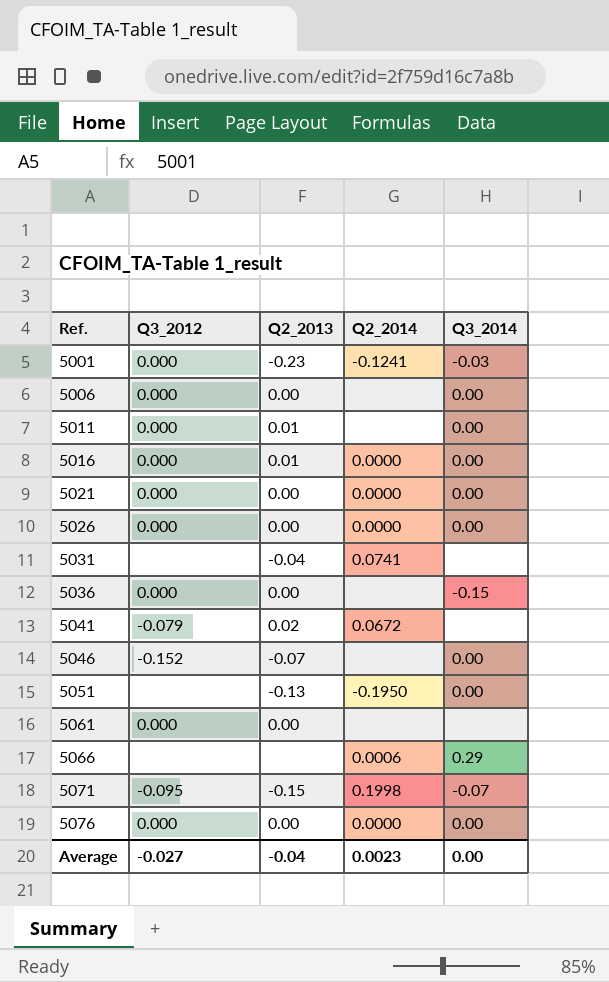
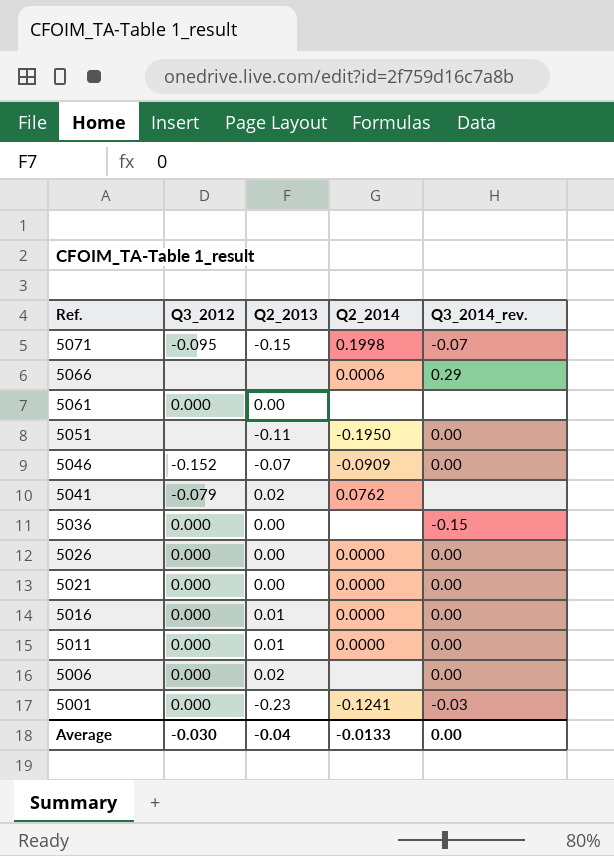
row order: Ref. ascending -> Ref. descending
column name: Q3_2014 -> Q3_2014_rev.
row 5031: none | -0.04 | 0.0741 | none -> none
row 5076: 0.000 | 0.00 | 0.0000 | 0.00 -> none
5051 | Q2_2013: -0.13 -> -0.11
5046 | Q2_2014: none -> -0.0909
5041 | Q2_2014: 0.0672 -> 0.0762
5011 | Q2_2014: none -> 0.0000
5006 | Q2_2013: 0.00 -> 0.02
Average | Q3_2012: -0.027 -> -0.030
Average | Q2_2014: 0.0023 -> -0.0133

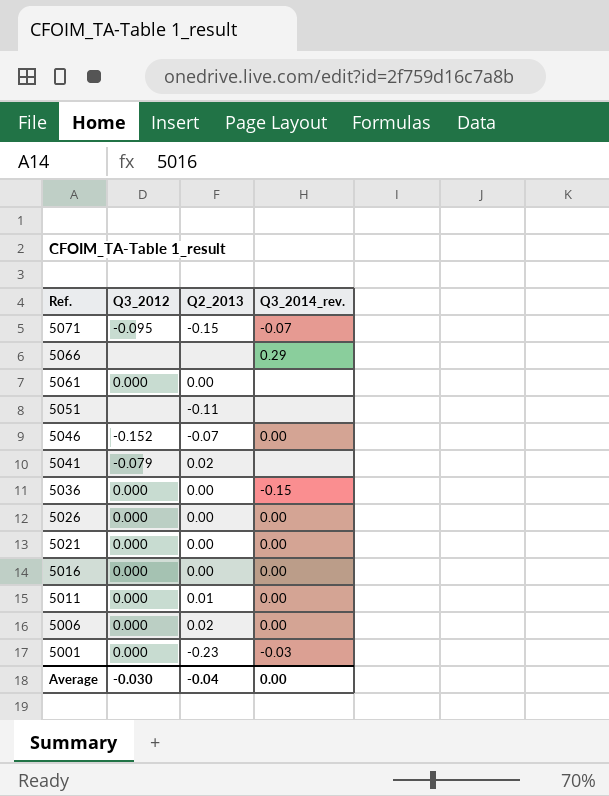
column Q2_2014 | position: 4 -> none
5051 | Q3_2014_rev.: 0.00 -> none
5016 | Q2_2013: 0.01 -> 0.00

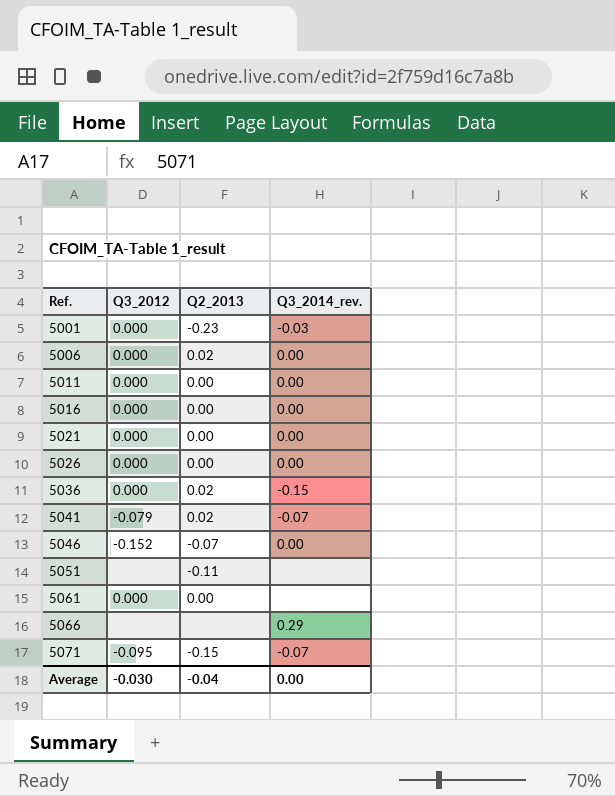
row order: Ref. descending -> Ref. ascending
5011 | Q2_2013: 0.01 -> 0.00
5036 | Q2_2013: 0.00 -> 0.02
5041 | Q3_2014_rev.: none -> -0.07

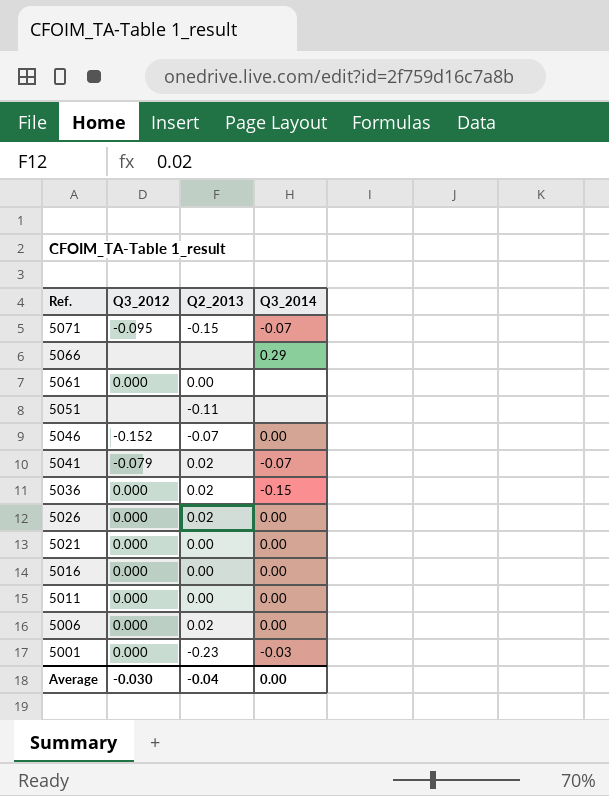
row order: Ref. ascending -> Ref. descending
column name: Q3_2014_rev. -> Q3_2014
5026 | Q2_2013: 0.00 -> 0.02

